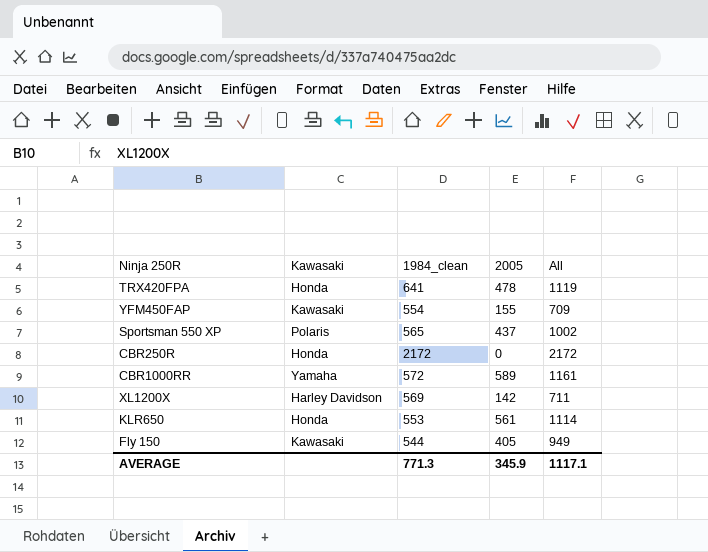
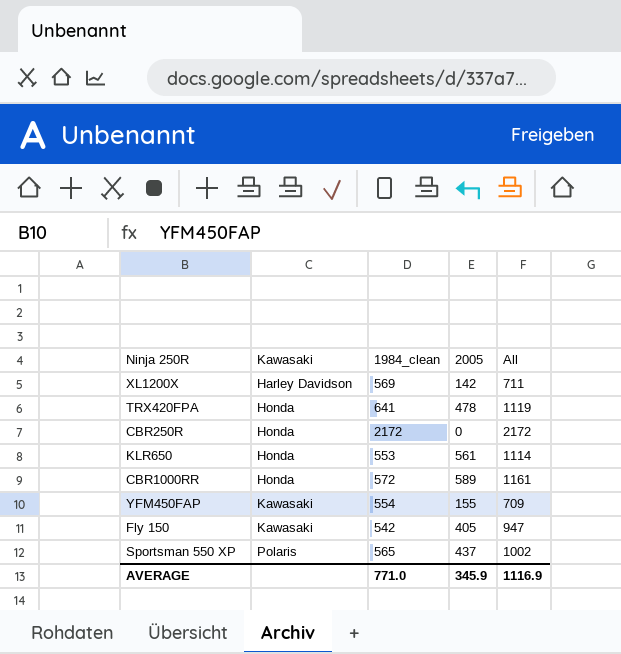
row order: none -> Kawasaki ascending
CBR1000RR | Kawasaki: Yamaha -> Honda
Fly 150 | 1984_clean: 544 -> 542
Fly 150 | All: 949 -> 947
AVERAGE | 1984_clean: 771.3 -> 771.0
AVERAGE | All: 1117.1 -> 1116.9

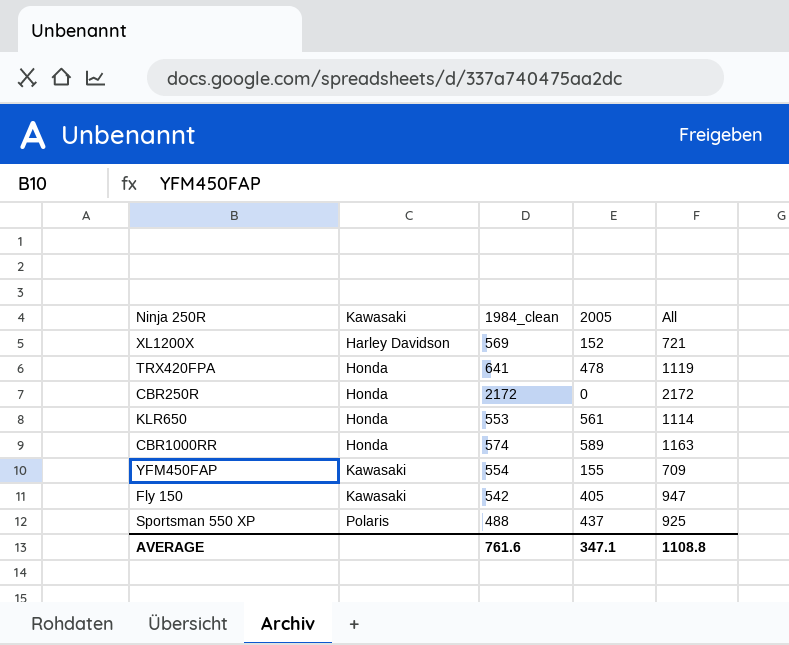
XL1200X | 2005: 142 -> 152
XL1200X | All: 711 -> 721
CBR1000RR | 1984_clean: 572 -> 574
CBR1000RR | All: 1161 -> 1163
Sportsman 550 XP | 1984_clean: 565 -> 488
Sportsman 550 XP | All: 1002 -> 925
AVERAGE | 1984_clean: 771.0 -> 761.6
AVERAGE | 2005: 345.9 -> 347.1
AVERAGE | All: 1116.9 -> 1108.8

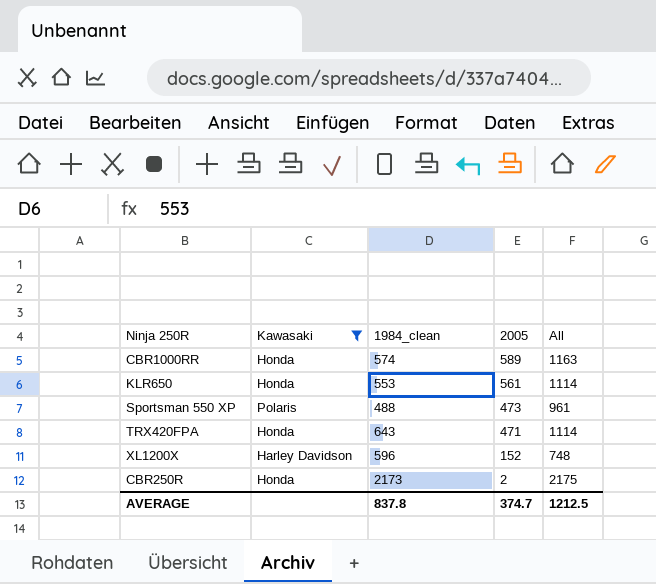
filter: none -> Kawasaki != Kawasaki
row order: Kawasaki ascending -> 2005 descending
Sportsman 550 XP | 2005: 437 -> 473
Sportsman 550 XP | All: 925 -> 961
TRX420FPA | 1984_clean: 641 -> 643
TRX420FPA | 2005: 478 -> 471
TRX420FPA | All: 1119 -> 1114
XL1200X | 1984_clean: 569 -> 596
XL1200X | All: 721 -> 748
CBR250R | 1984_clean: 2172 -> 2173
CBR250R | 2005: 0 -> 2
CBR250R | All: 2172 -> 2175
AVERAGE | 1984_clean: 761.6 -> 837.8
AVERAGE | 2005: 347.1 -> 374.7
AVERAGE | All: 1108.8 -> 1212.5

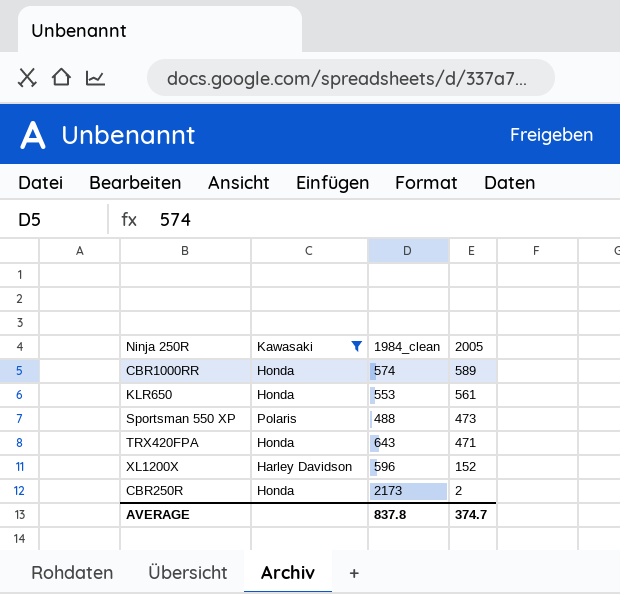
column All | formula: [1984_clean] + [2005] -> none

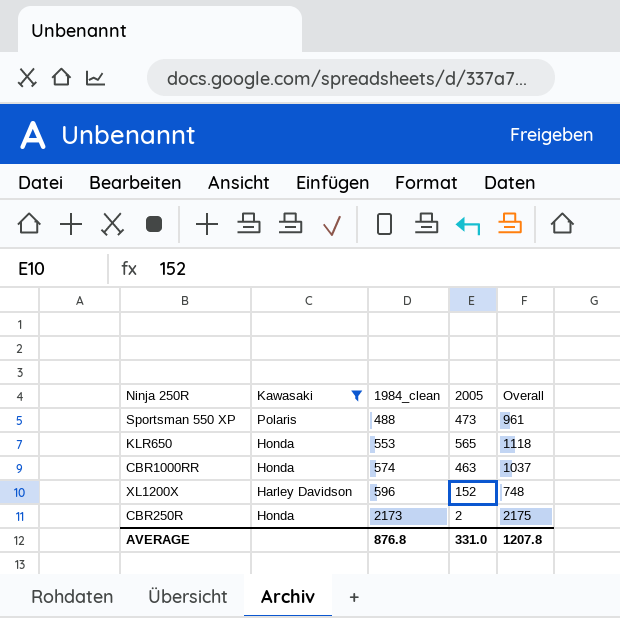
row order: 2005 descending -> 1984_clean ascending
column Overall | formula: none -> [1984_clean] + [2005]
row TRX420FPA: Honda | 643 | 471 -> none
KLR650 | 2005: 561 -> 565
CBR1000RR | 2005: 589 -> 463
AVERAGE | 1984_clean: 837.8 -> 876.8
AVERAGE | 2005: 374.7 -> 331.0

